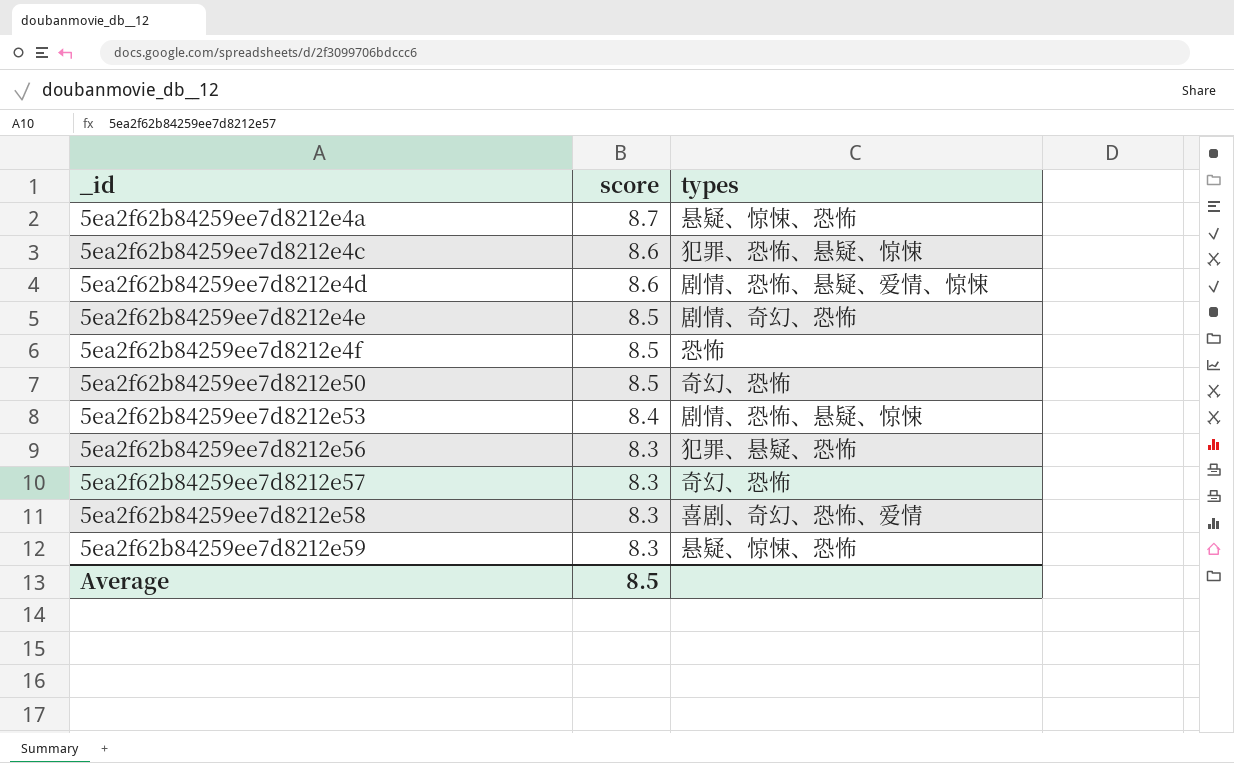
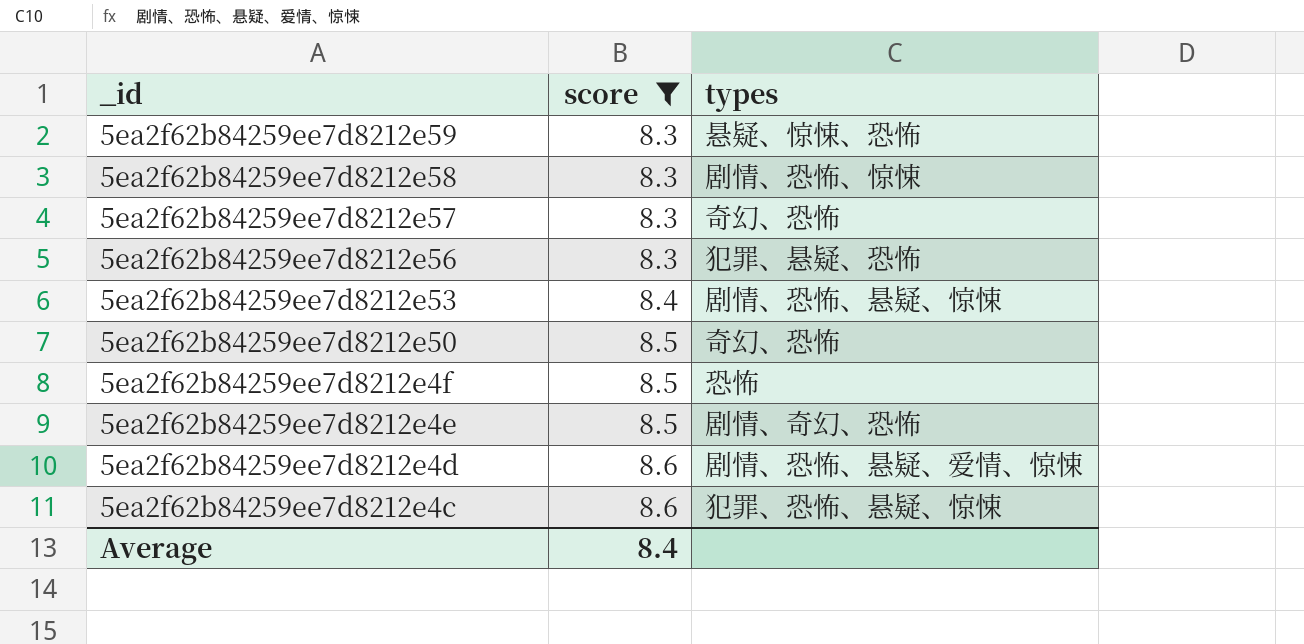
filter: none -> score != 8.7
row order: _id ascending -> _id descending
5ea2f62b84259ee7d8212e58 | types: 喜剧、奇幻、恐怖、爱情 -> 剧情、恐怖、惊悚
Average | score: 8.5 -> 8.4

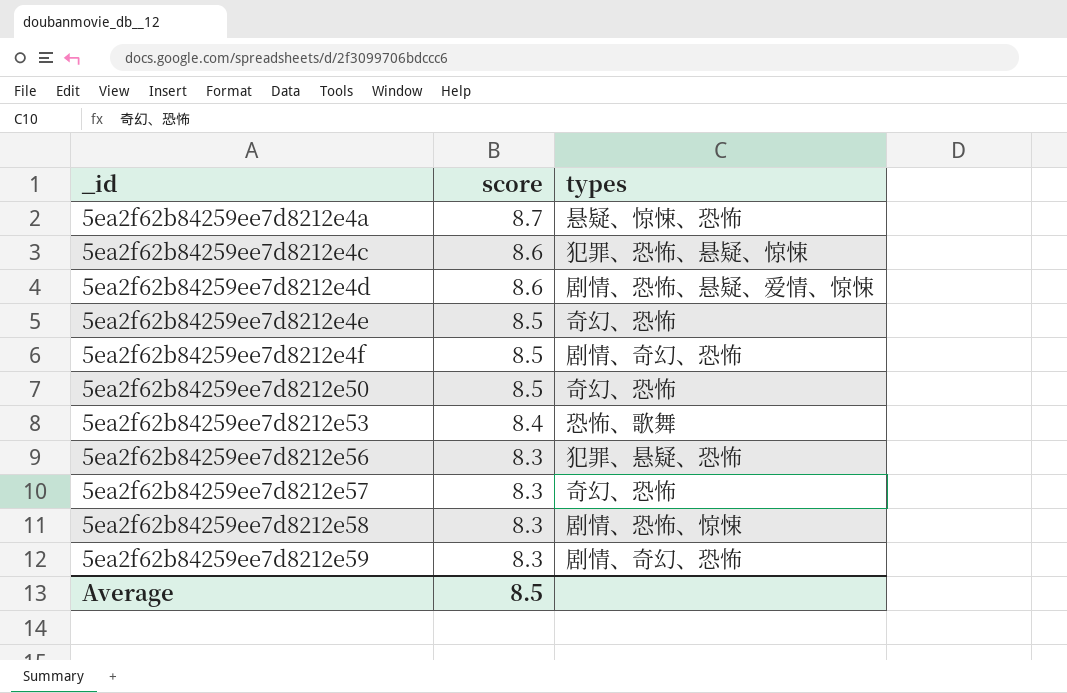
filter: score != 8.7 -> none
row order: _id descending -> _id ascending
5ea2f62b84259ee7d8212e4e | types: 剧情、奇幻、恐怖 -> 奇幻、恐怖
5ea2f62b84259ee7d8212e4f | types: 恐怖 -> 剧情、奇幻、恐怖
5ea2f62b84259ee7d8212e53 | types: 剧情、恐怖、悬疑、惊悚 -> 恐怖、歌舞
5ea2f62b84259ee7d8212e59 | types: 悬疑、惊悚、恐怖 -> 剧情、奇幻、恐怖
Average | score: 8.4 -> 8.5

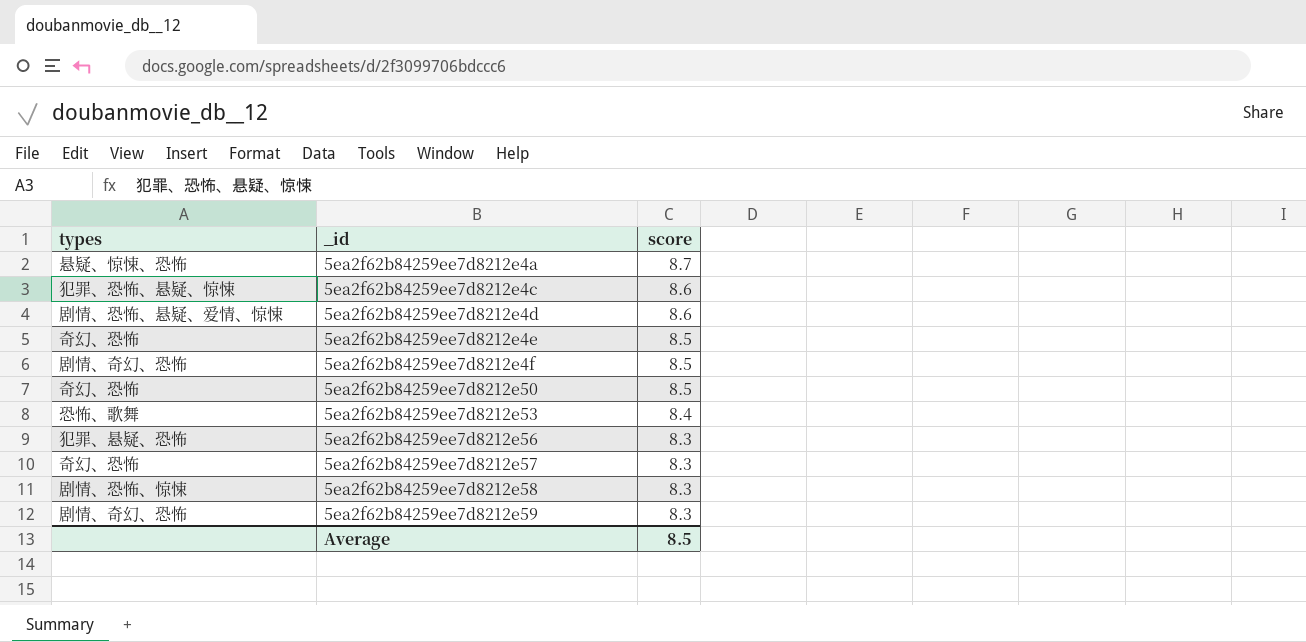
column types | position: 3 -> 1

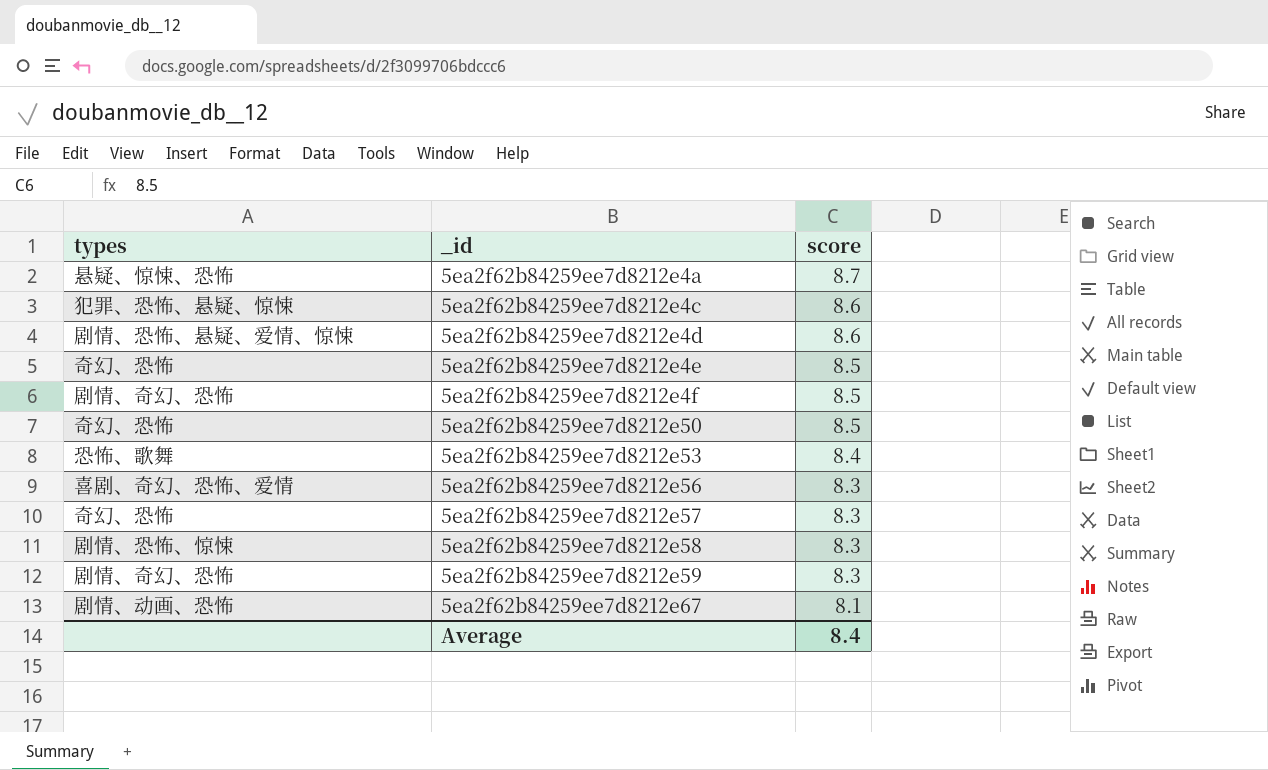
5ea2f62b84259ee7d8212e56 | types: 犯罪、悬疑、恐怖 -> 喜剧、奇幻、恐怖、爱情
row 5ea2f62b84259ee7d8212e67: none -> 剧情、动画、恐怖 | 8.1
Average | score: 8.5 -> 8.4

